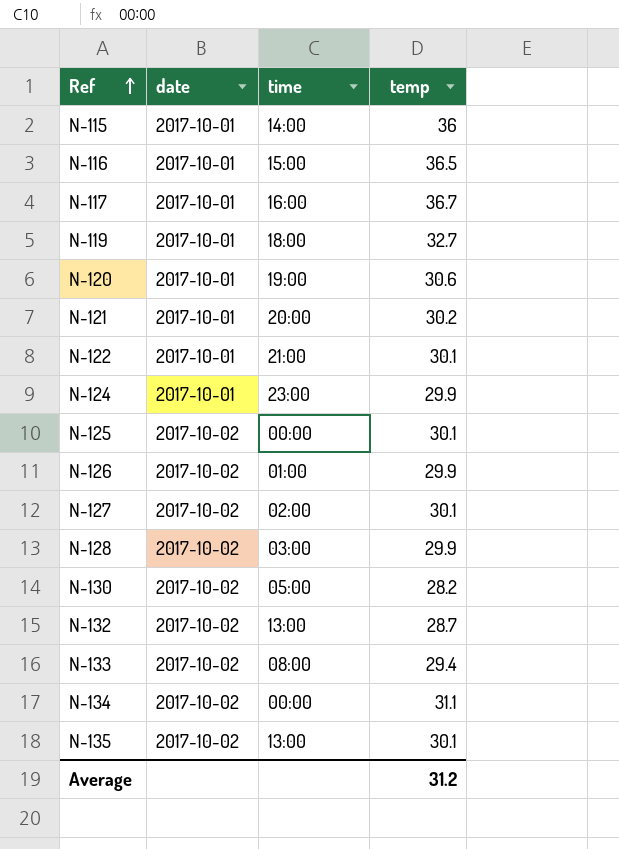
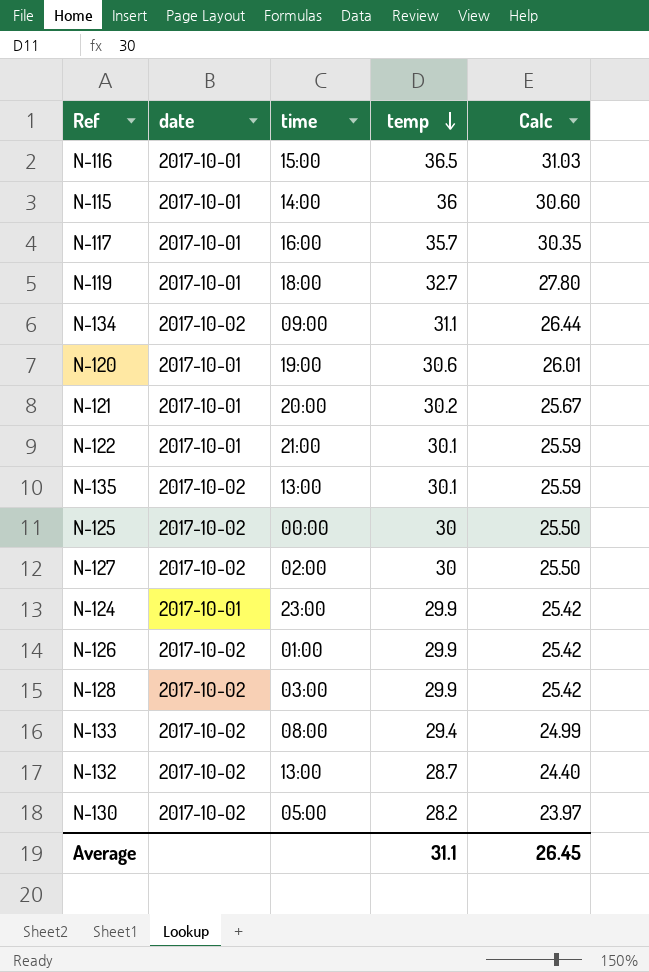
row order: Ref ascending -> temp descending
column Calc | formula: none -> [temp] * 0.85
N-117 | temp: 36.7 -> 35.7
N-134 | time: 00:00 -> 09:00
N-125 | temp: 30.1 -> 30
N-127 | temp: 30.1 -> 30
Average | temp: 31.2 -> 31.1

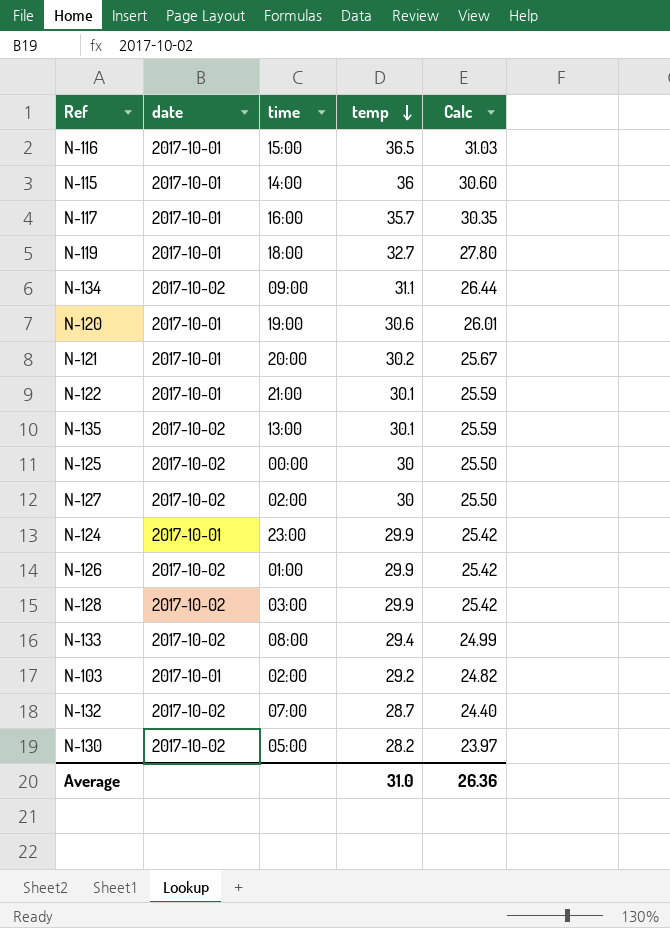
row N-103: none -> 2017-10-01 | 02:00 | 29.2 | 24.82
N-132 | time: 13:00 -> 07:00
Average | temp: 31.1 -> 31.0
Average | Calc: 26.45 -> 26.36

